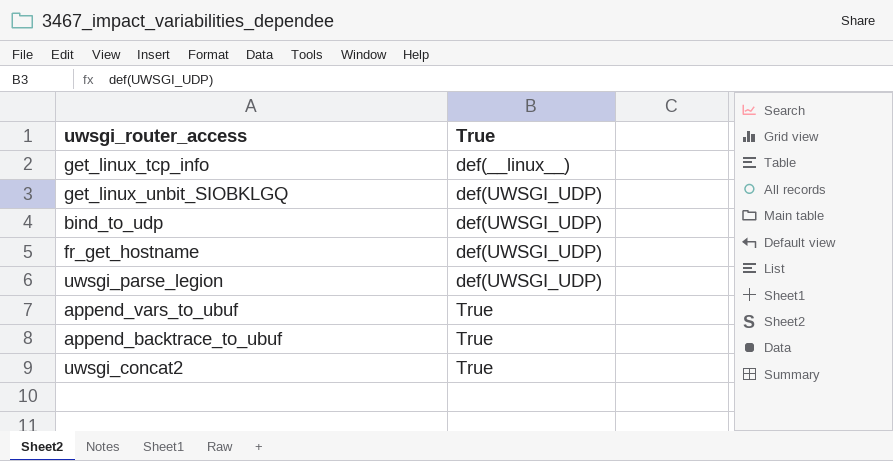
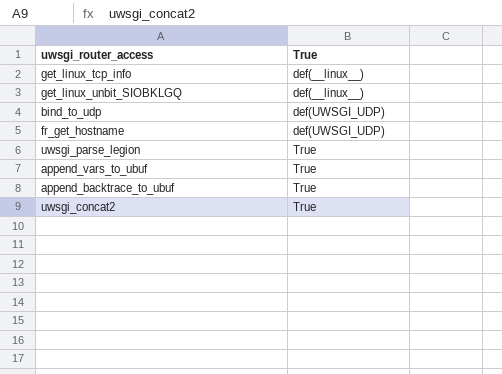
get_linux_unbit_SIOBKLGQ | True: def(UWSGI_UDP) -> def(__linux__)
uwsgi_parse_legion | True: def(UWSGI_UDP) -> True

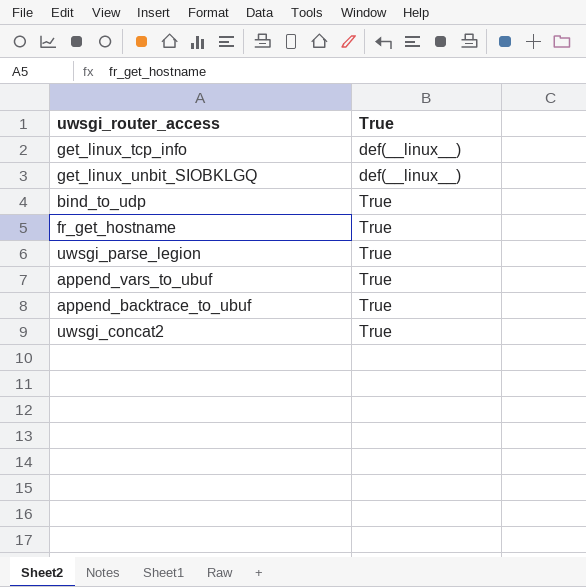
bind_to_udp | True: def(UWSGI_UDP) -> True
fr_get_hostname | True: def(UWSGI_UDP) -> True

